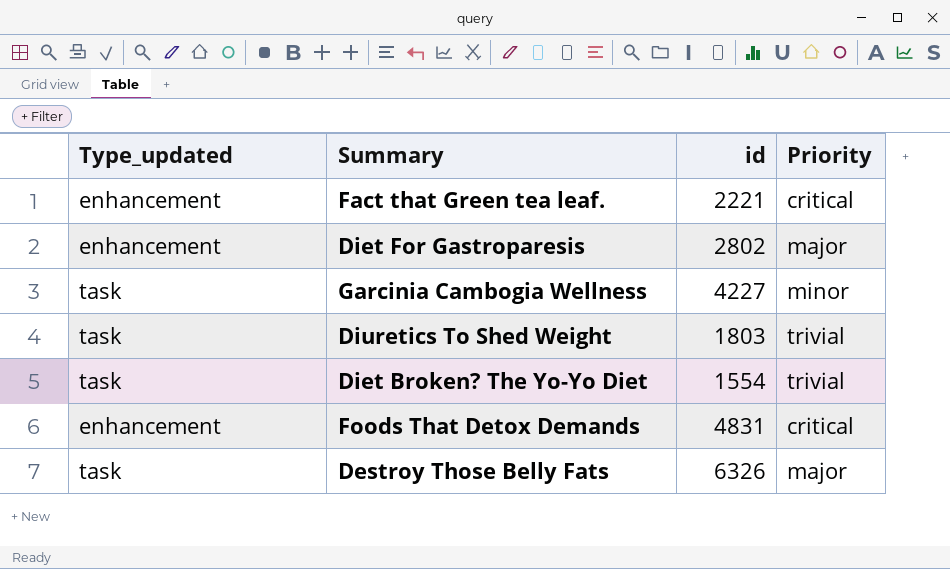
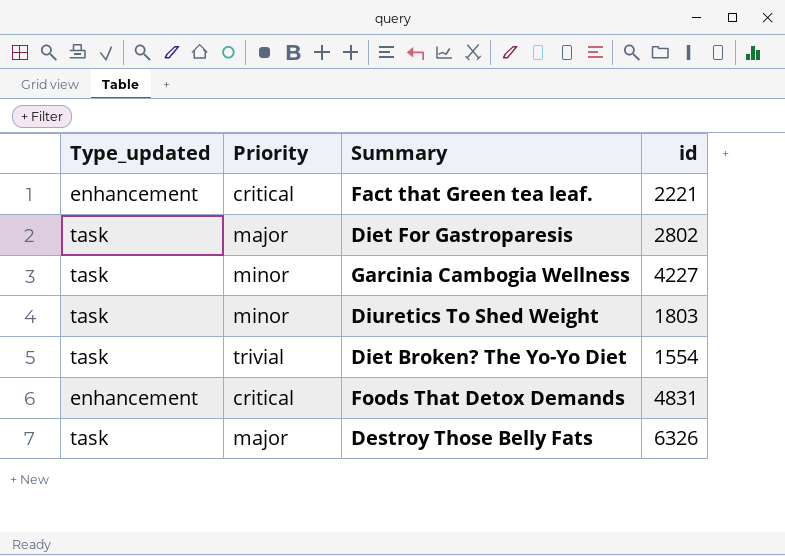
column Priority | position: 4 -> 2
Diet For Gastroparesis | Type_updated: enhancement -> task
Diuretics To Shed Weight | Priority: trivial -> minor

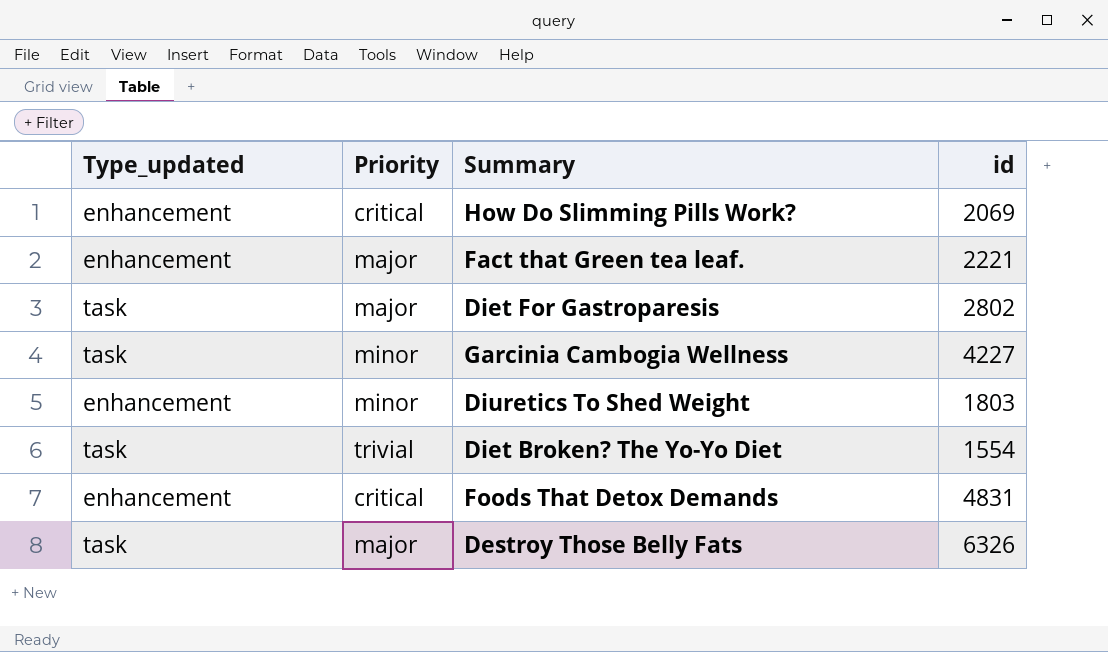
row How Do Slimming Pills Work?: none -> enhancement | critical | 2069
Fact that Green tea leaf. | Priority: critical -> major
Diuretics To Shed Weight | Type_updated: task -> enhancement

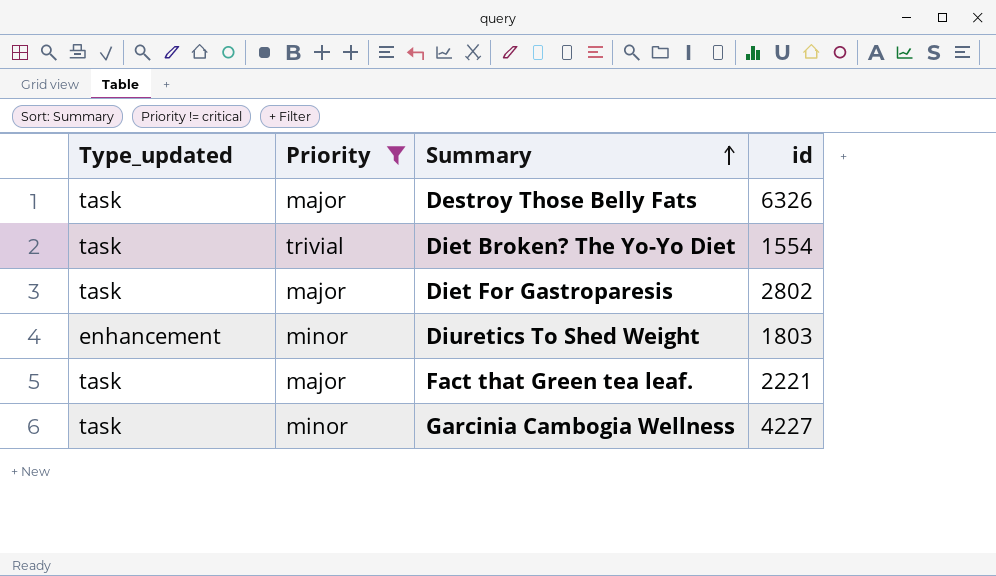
filter: none -> Priority != critical
row order: none -> Summary ascending
Fact that Green tea leaf. | Type_updated: enhancement -> task

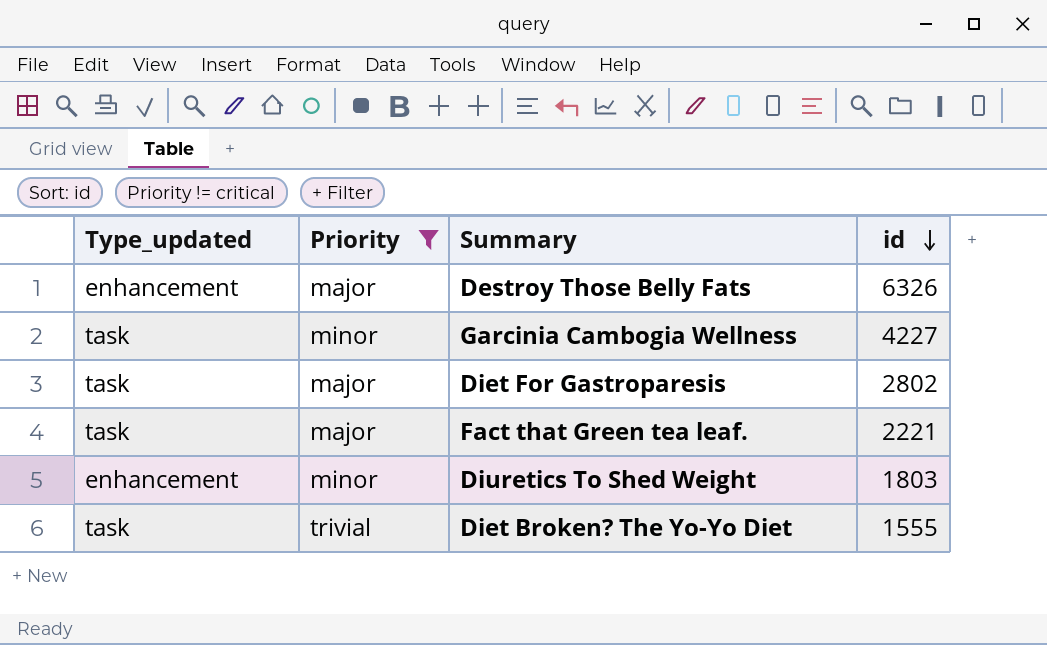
row order: Summary ascending -> id descending
Destroy Those Belly Fats | Type_updated: task -> enhancement
Diet Broken? The Yo-Yo Diet | id: 1554 -> 1555

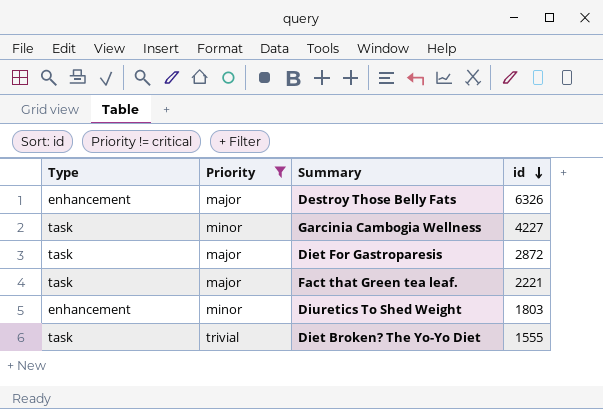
column name: Type_updated -> Type
Diet For Gastroparesis | id: 2802 -> 2872

